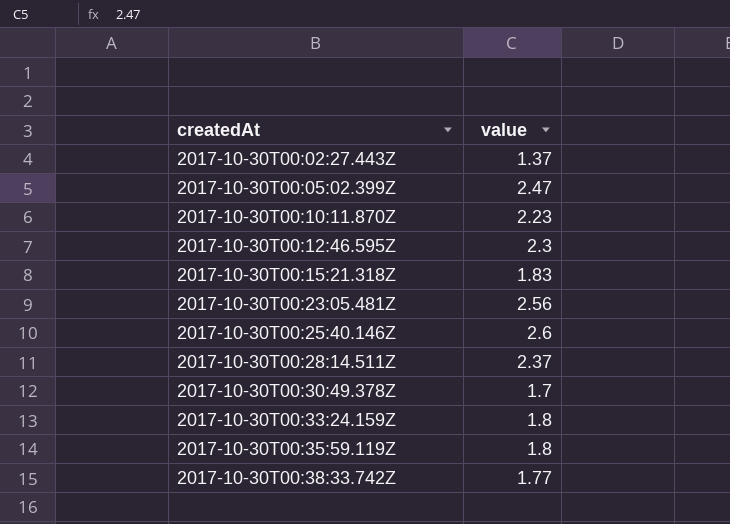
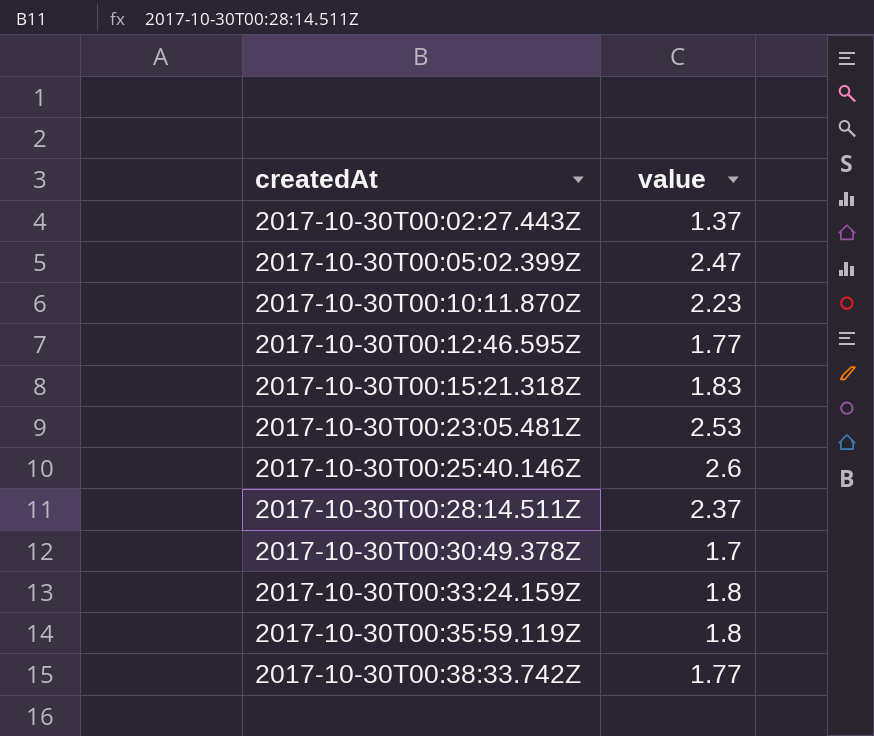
2017-10-30T00:12:46.595Z | value: 2.3 -> 1.77
2017-10-30T00:23:05.481Z | value: 2.56 -> 2.53

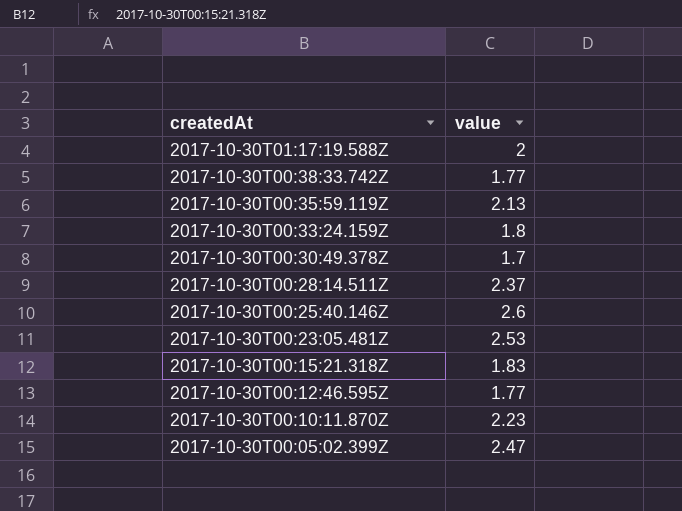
row order: createdAt ascending -> createdAt descending
row 2017-10-30T00:02:27.443Z: 1.37 -> none
row 2017-10-30T01:17:19.588Z: none -> 2
2017-10-30T00:35:59.119Z | value: 1.8 -> 2.13

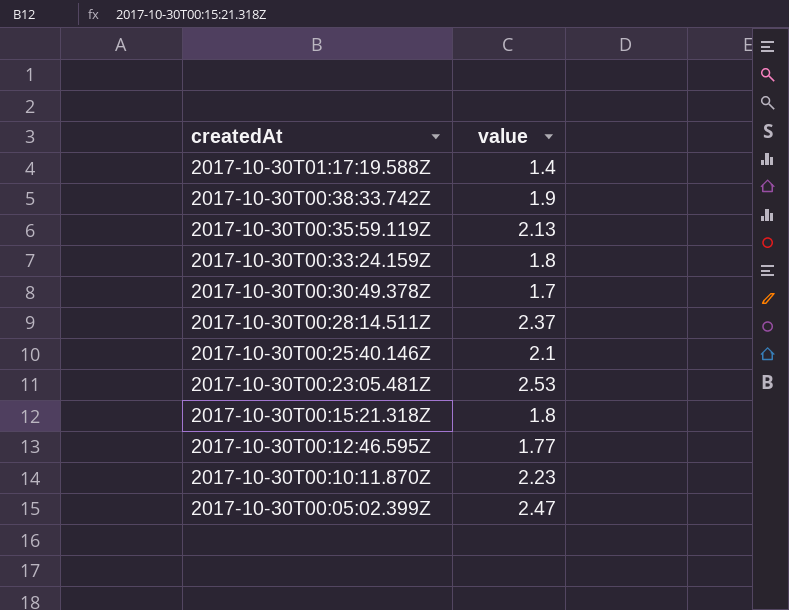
2017-10-30T01:17:19.588Z | value: 2 -> 1.4
2017-10-30T00:38:33.742Z | value: 1.77 -> 1.9
2017-10-30T00:25:40.146Z | value: 2.6 -> 2.1
2017-10-30T00:15:21.318Z | value: 1.83 -> 1.8

